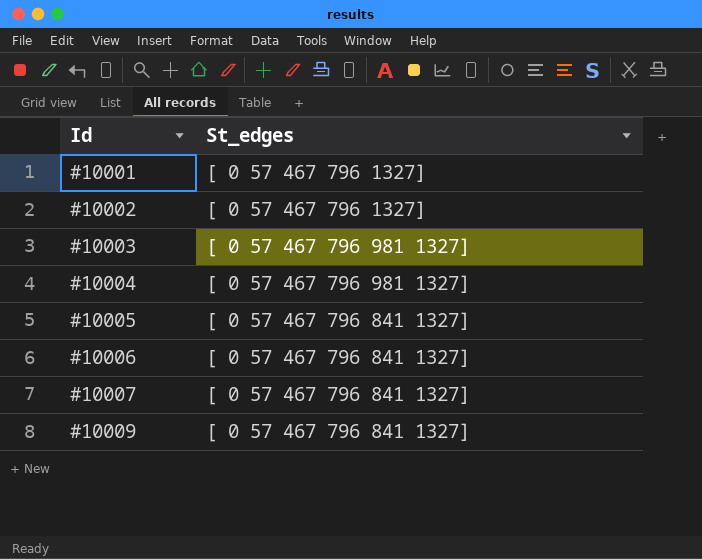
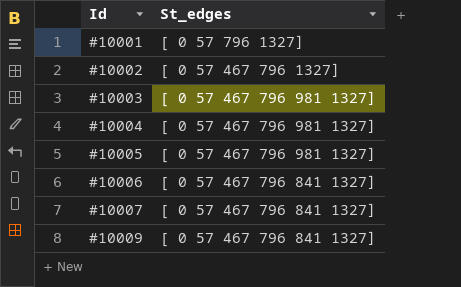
#10001 | St_edges: [ 0 57 467 796 1327] -> [ 0 57 796 1327]
#10005 | St_edges: [ 0 57 467 796 841 1327] -> [ 0 57 467 796 981 1327]

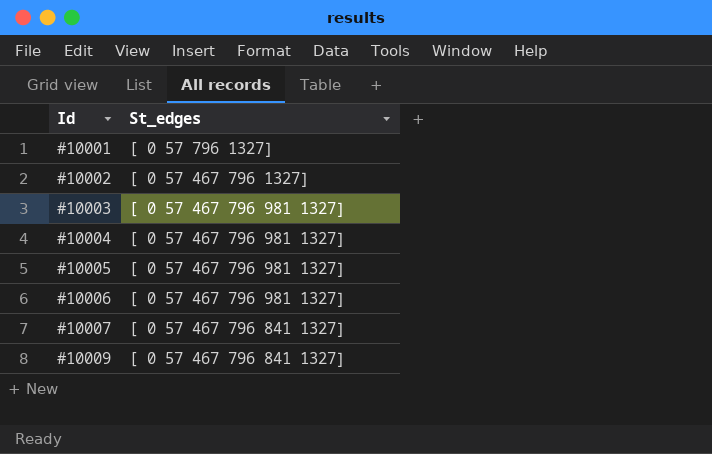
#10006 | St_edges: [ 0 57 467 796 841 1327] -> [ 0 57 467 796 981 1327]

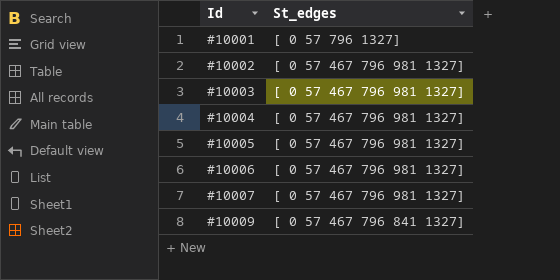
#10002 | St_edges: [ 0 57 467 796 1327] -> [ 0 57 467 796 981 1327]
#10007 | St_edges: [ 0 57 467 796 841 1327] -> [ 0 57 467 796 981 1327]

